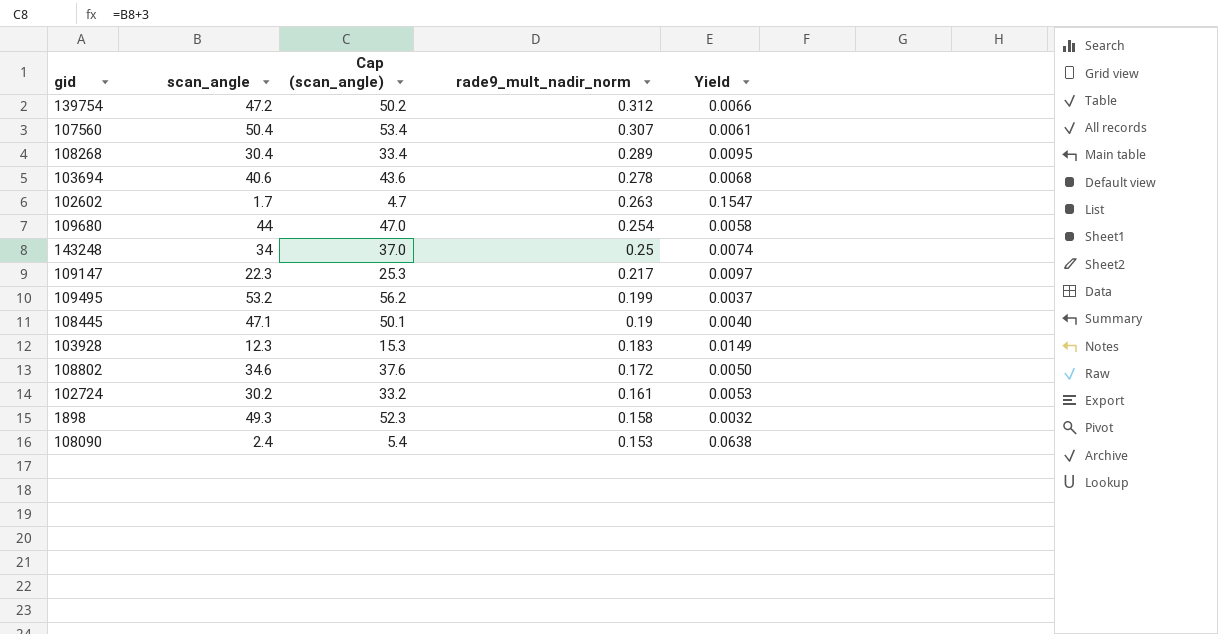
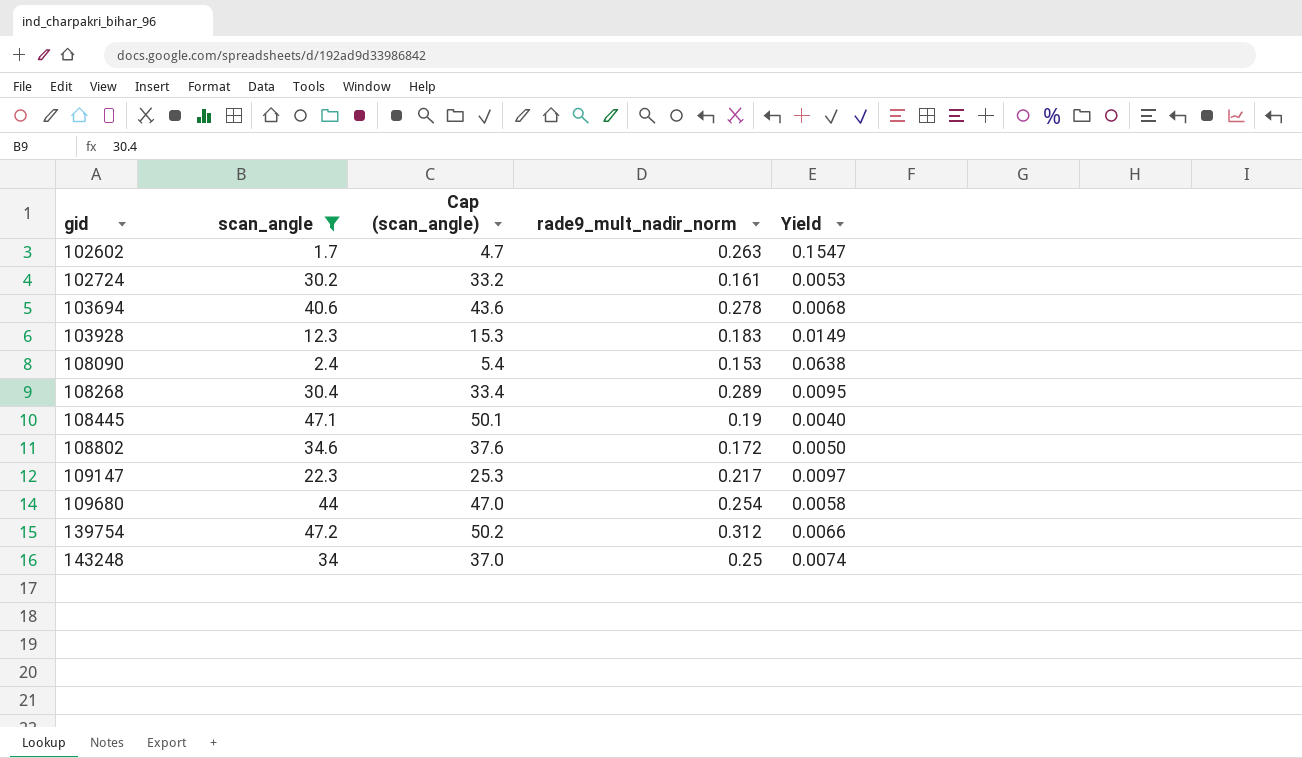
filter: none -> scan_angle <= 47.2
row order: rade9_mult_nadir_norm descending -> gid ascending

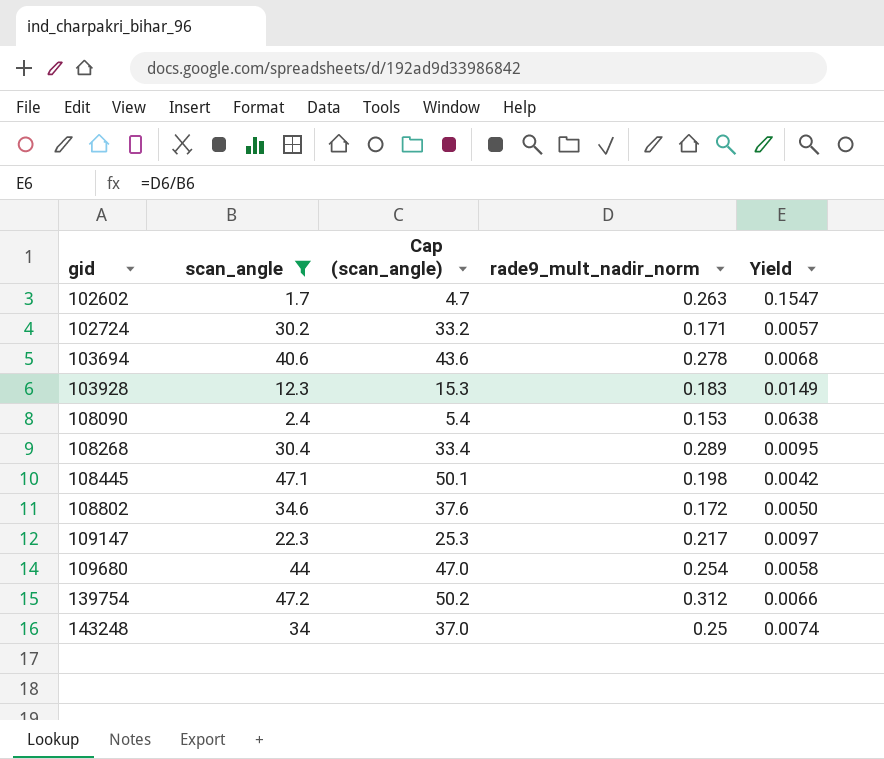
102724 | rade9_mult_nadir_norm: 0.161 -> 0.171
102724 | Yield: 0.0053 -> 0.0057
108445 | rade9_mult_nadir_norm: 0.19 -> 0.198
108445 | Yield: 0.0040 -> 0.0042

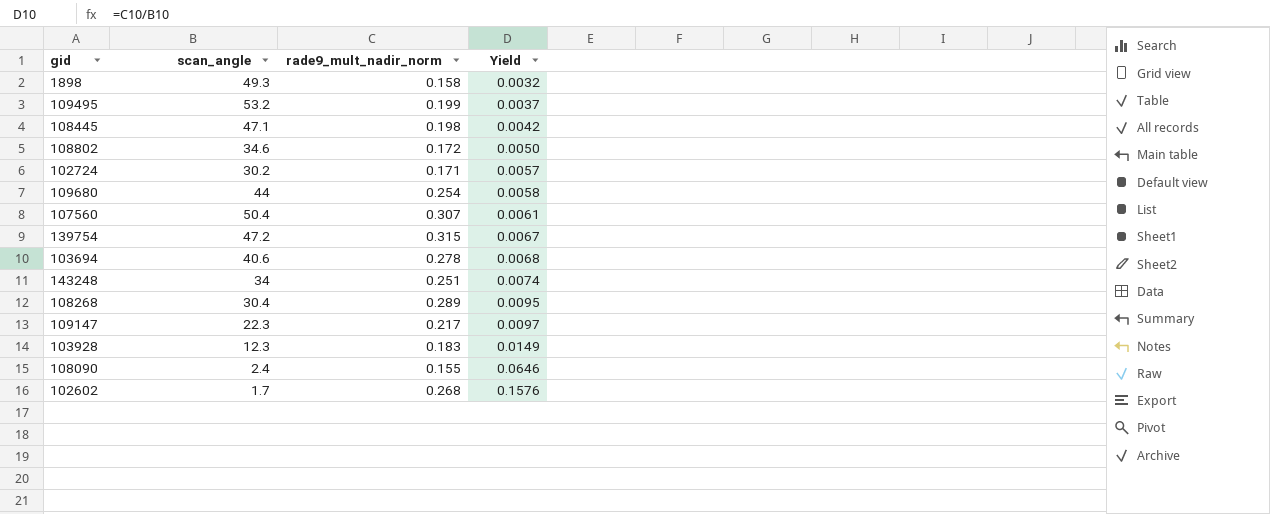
filter: scan_angle <= 47.2 -> none
row order: gid ascending -> Yield ascending
column Cap (scan_angle) | formula: [scan_angle] + 3 -> none
139754 | rade9_mult_nadir_norm: 0.312 -> 0.315
139754 | Yield: 0.0066 -> 0.0067
143248 | rade9_mult_nadir_norm: 0.25 -> 0.251
108090 | rade9_mult_nadir_norm: 0.153 -> 0.155
108090 | Yield: 0.0638 -> 0.0646
102602 | rade9_mult_nadir_norm: 0.263 -> 0.268
102602 | Yield: 0.1547 -> 0.1576

